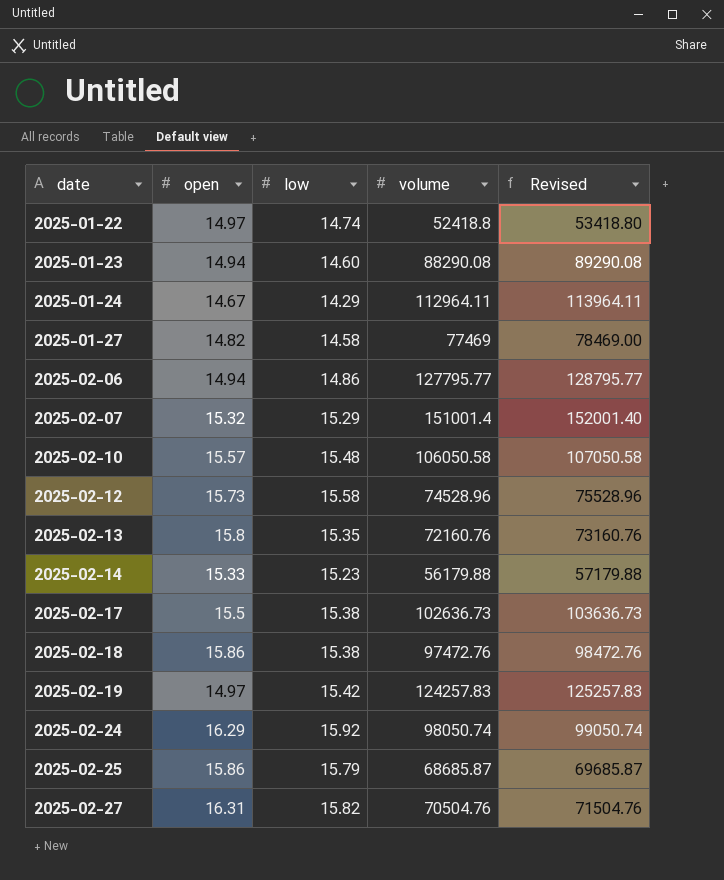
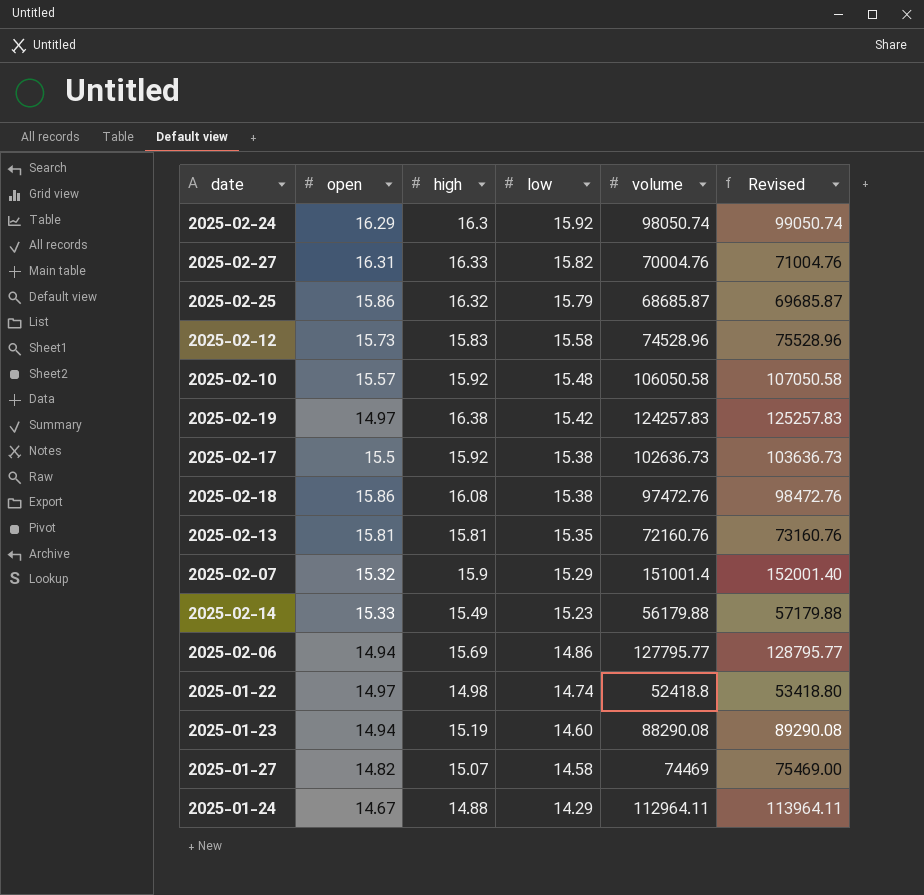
row order: date ascending -> low descending
column high | position: none -> 3
2025-02-27 | volume: 70504.76 -> 70004.76
2025-02-27 | Revised: 71504.76 -> 71004.76
2025-02-13 | open: 15.8 -> 15.81
2025-01-27 | volume: 77469 -> 74469
2025-01-27 | Revised: 78469.00 -> 75469.00

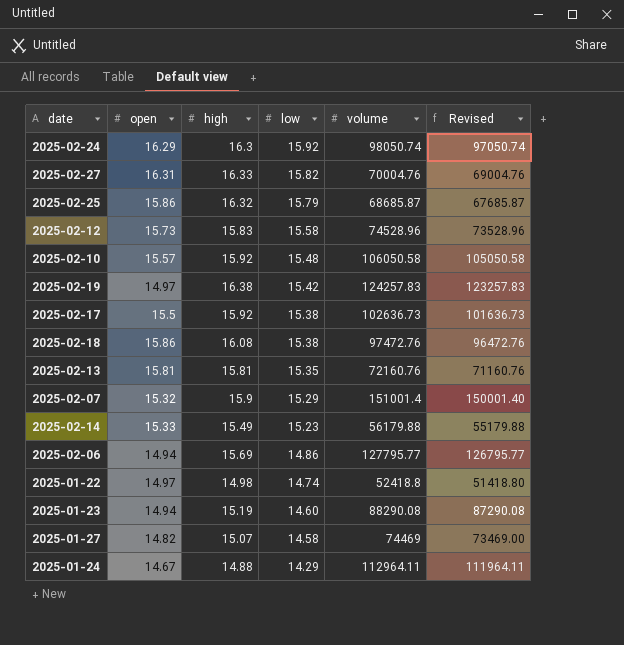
column Revised | formula: [volume] + 1000 -> [volume] - 1000

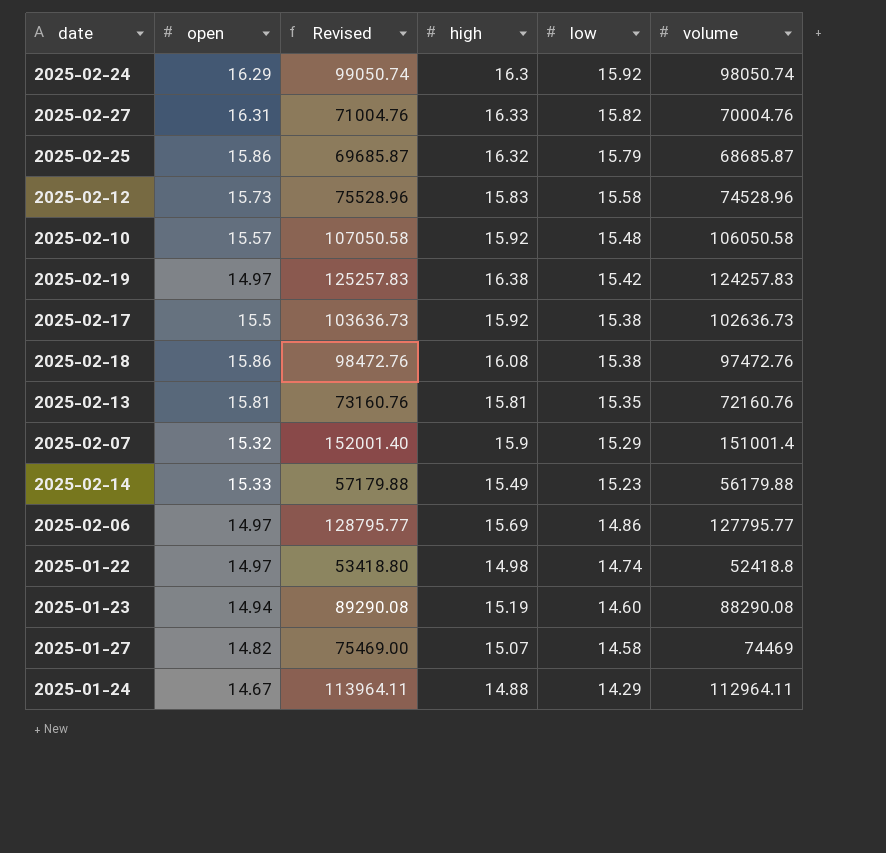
column Revised | formula: [volume] - 1000 -> [volume] + 1000
column Revised | position: 6 -> 3
2025-02-06 | open: 14.94 -> 14.97

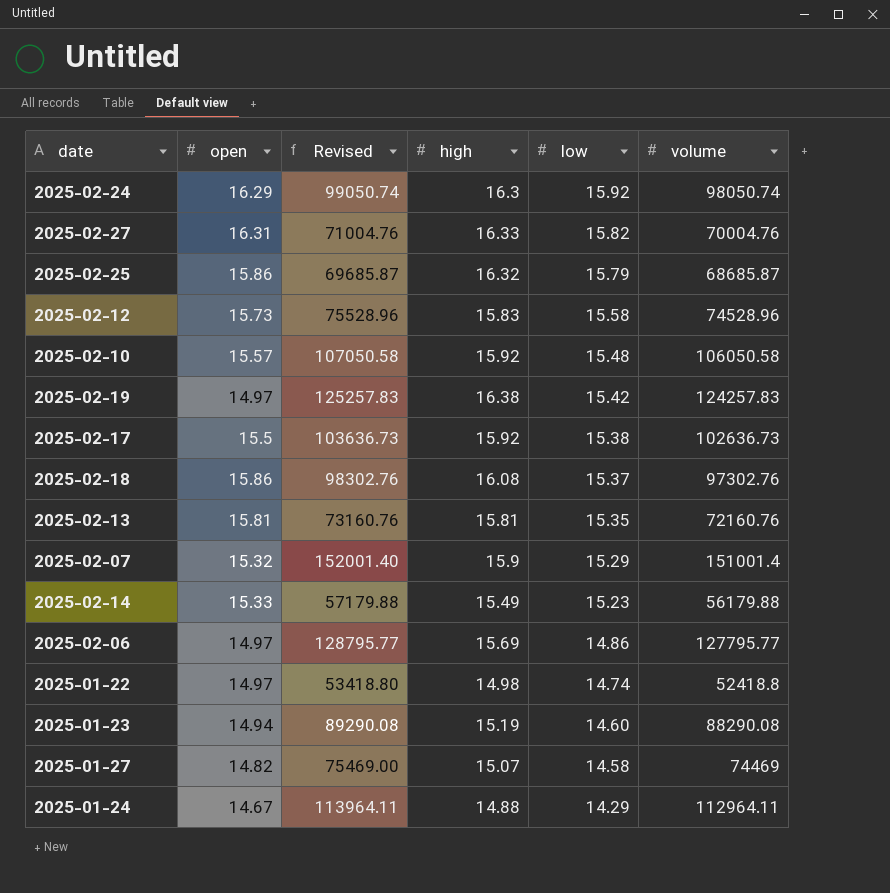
2025-02-18 | Revised: 98472.76 -> 98302.76
2025-02-18 | low: 15.38 -> 15.37
2025-02-18 | volume: 97472.76 -> 97302.76

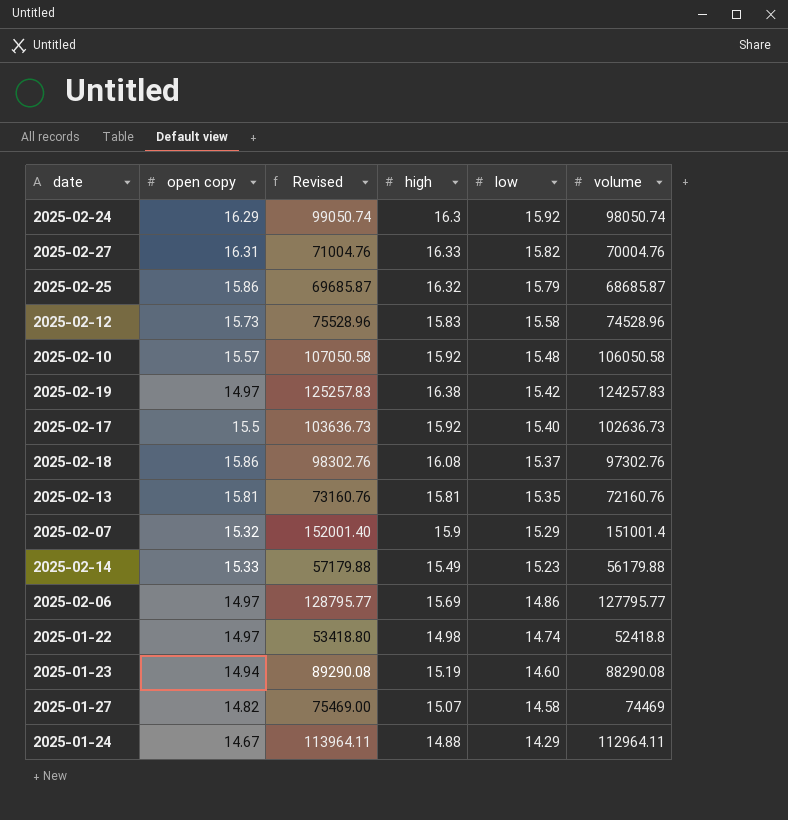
column name: open -> open copy
2025-02-17 | low: 15.38 -> 15.40

